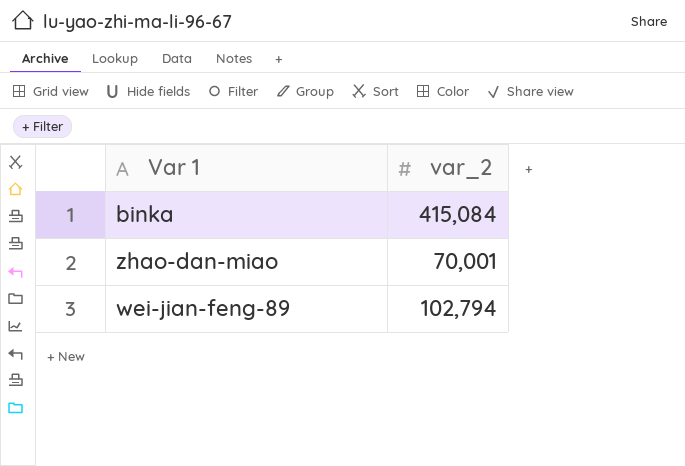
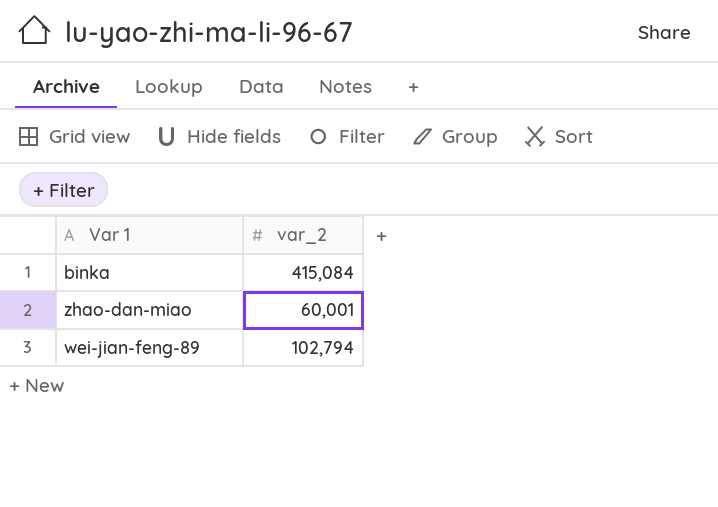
zhao-dan-miao | var_2: 70,001 -> 60,001

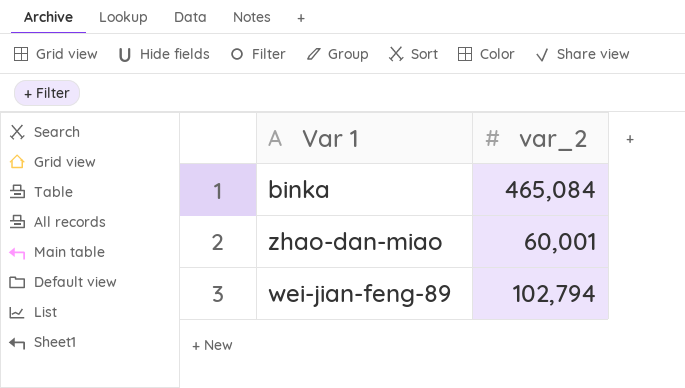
binka | var_2: 415,084 -> 465,084

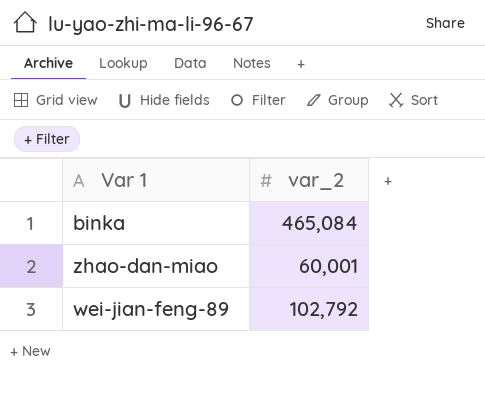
wei-jian-feng-89 | var_2: 102,794 -> 102,792

